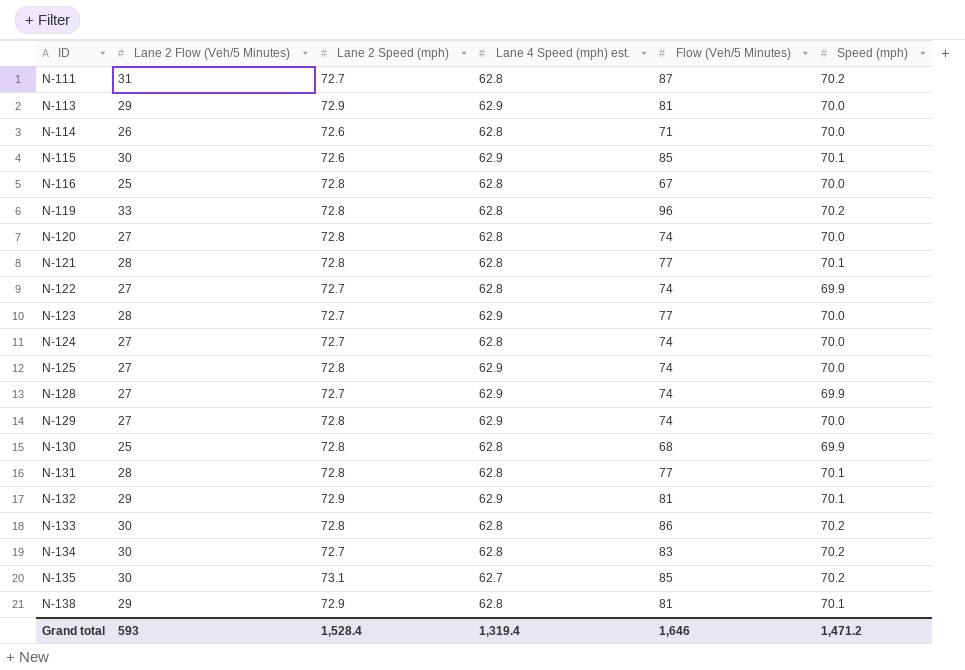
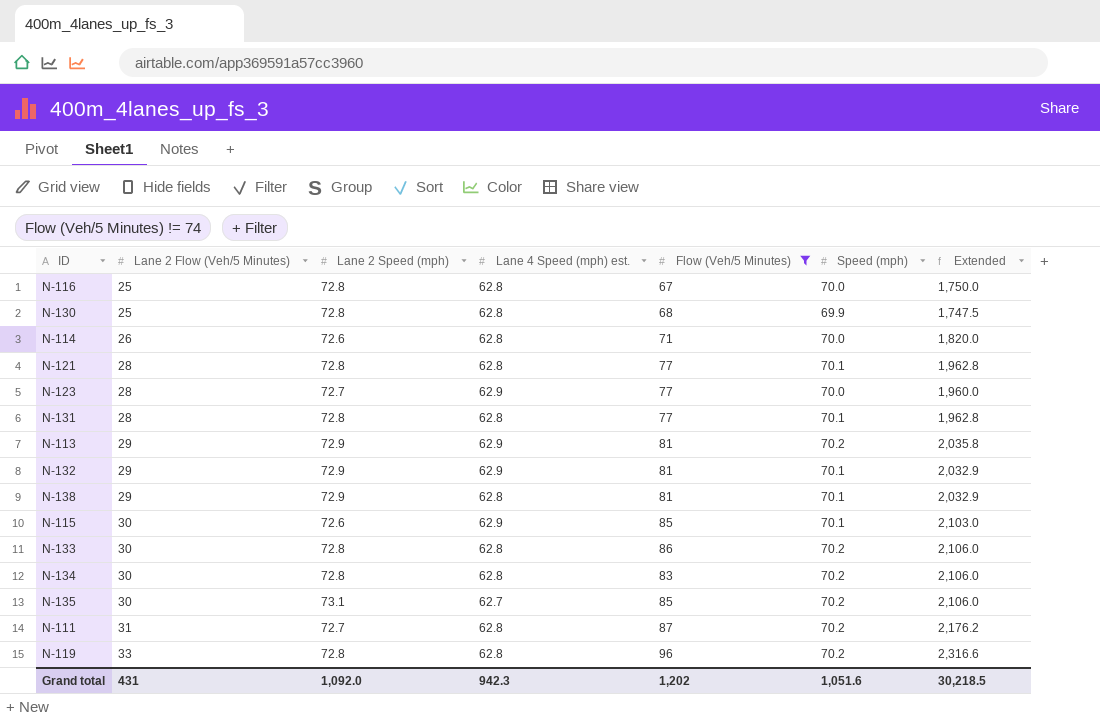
filter: none -> Flow (Veh/5 Minutes) != 74
row order: ID ascending -> Lane 2 Flow (Veh/5 Minutes) ascending
column Extended | formula: none -> [Lane 2 Flow (Veh/5 Minutes)] * [Speed (mph)]
N-113 | Speed (mph): 70.0 -> 70.2
N-134 | Lane 2 Speed (mph): 72.7 -> 72.8
Grand total | Lane 2 Flow (Veh/5 Minutes): 593 -> 431
Grand total | Lane 2 Speed (mph): 1,528.4 -> 1,092.0
Grand total | Lane 4 Speed (mph) est.: 1,319.4 -> 942.3
Grand total | Flow (Veh/5 Minutes): 1,646 -> 1,202
Grand total | Speed (mph): 1,471.2 -> 1,051.6

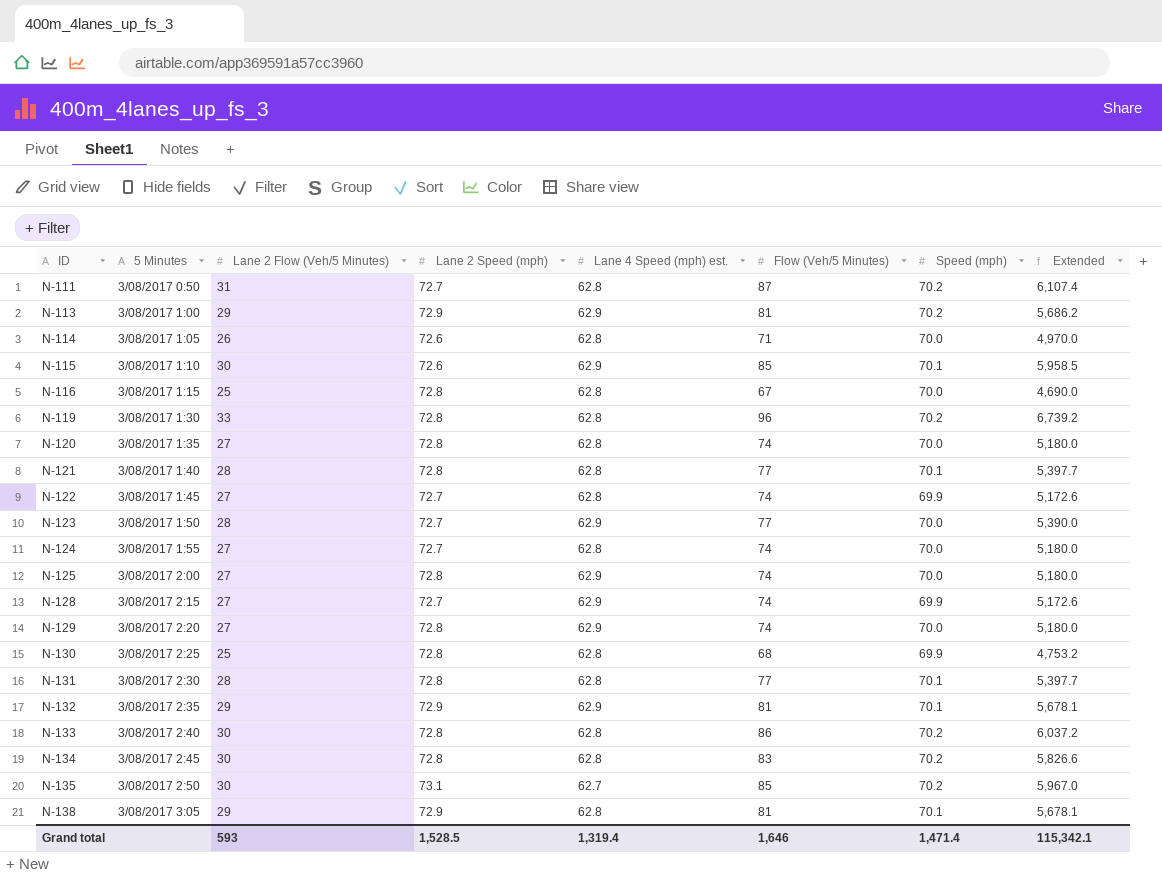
filter: Flow (Veh/5 Minutes) != 74 -> none
row order: Lane 2 Flow (Veh/5 Minutes) ascending -> ID ascending
column 5 Minutes | position: none -> 2
column Extended | formula: [Lane 2 Flow (Veh/5 Minutes)] * [Speed (mph)] -> [Flow (Veh/5 Minutes)] * [Speed (mph)]
Grand total | Lane 2 Flow (Veh/5 Minutes): 431 -> 593
Grand total | Lane 2 Speed (mph): 1,092.0 -> 1,528.5
Grand total | Lane 4 Speed (mph) est.: 942.3 -> 1,319.4
Grand total | Flow (Veh/5 Minutes): 1,202 -> 1,646
Grand total | Speed (mph): 1,051.6 -> 1,471.4
Grand total | Extended: 30,218.5 -> 115,342.1

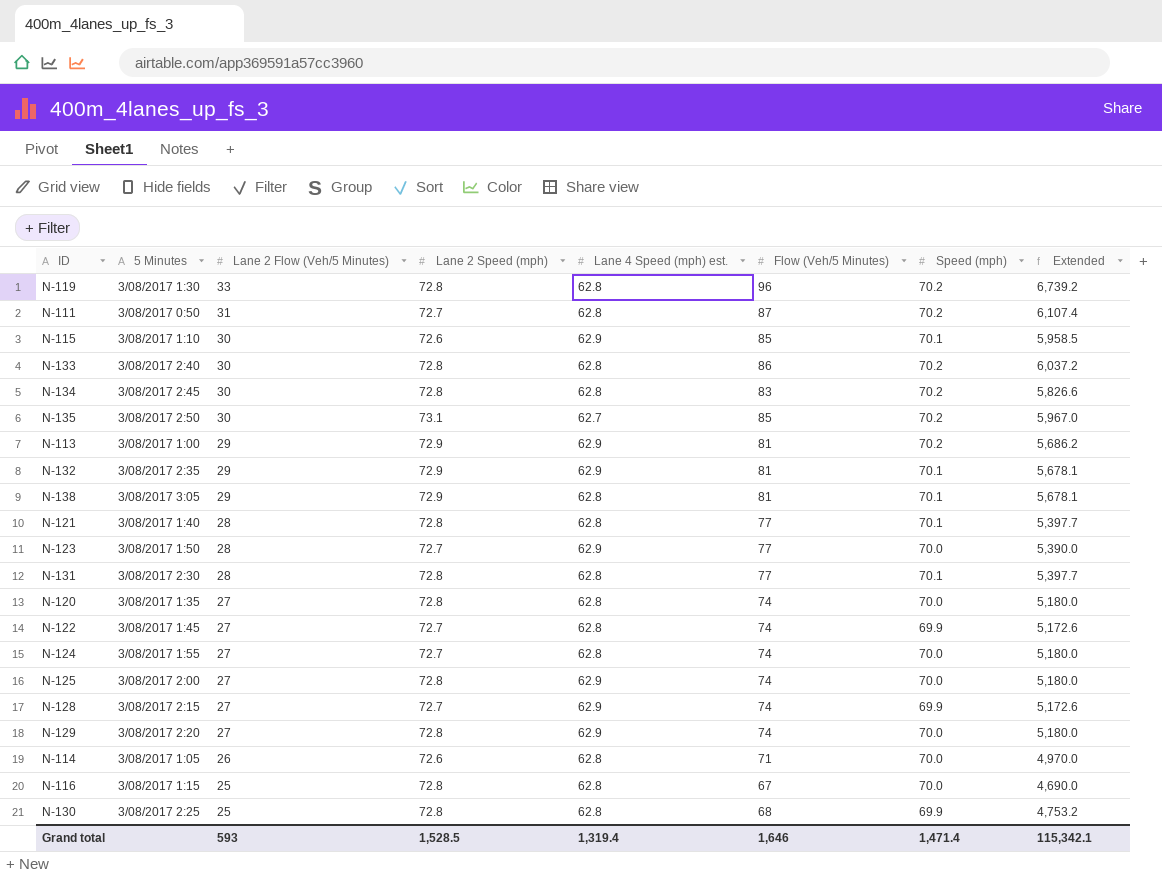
row order: ID ascending -> Lane 2 Flow (Veh/5 Minutes) descending

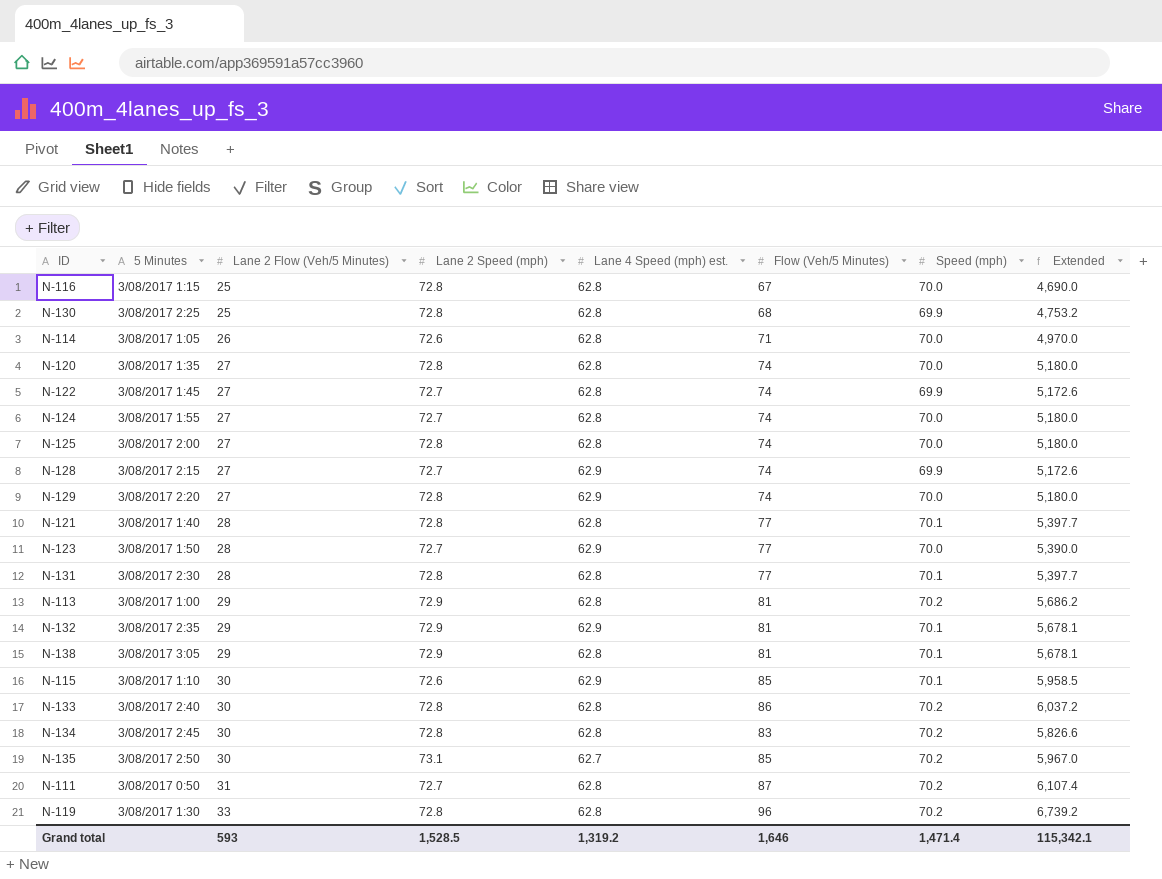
row order: Lane 2 Flow (Veh/5 Minutes) descending -> Lane 2 Flow (Veh/5 Minutes) ascending
N-125 | Lane 4 Speed (mph) est.: 62.9 -> 62.8
N-113 | Lane 4 Speed (mph) est.: 62.9 -> 62.8
Grand total | Lane 4 Speed (mph) est.: 1,319.4 -> 1,319.2

